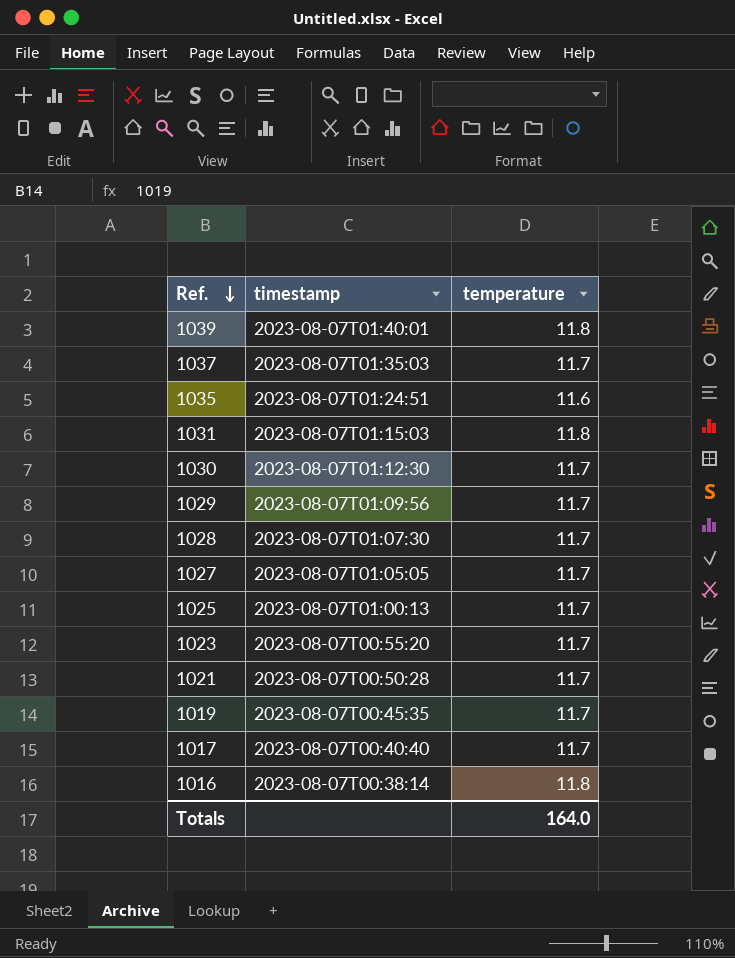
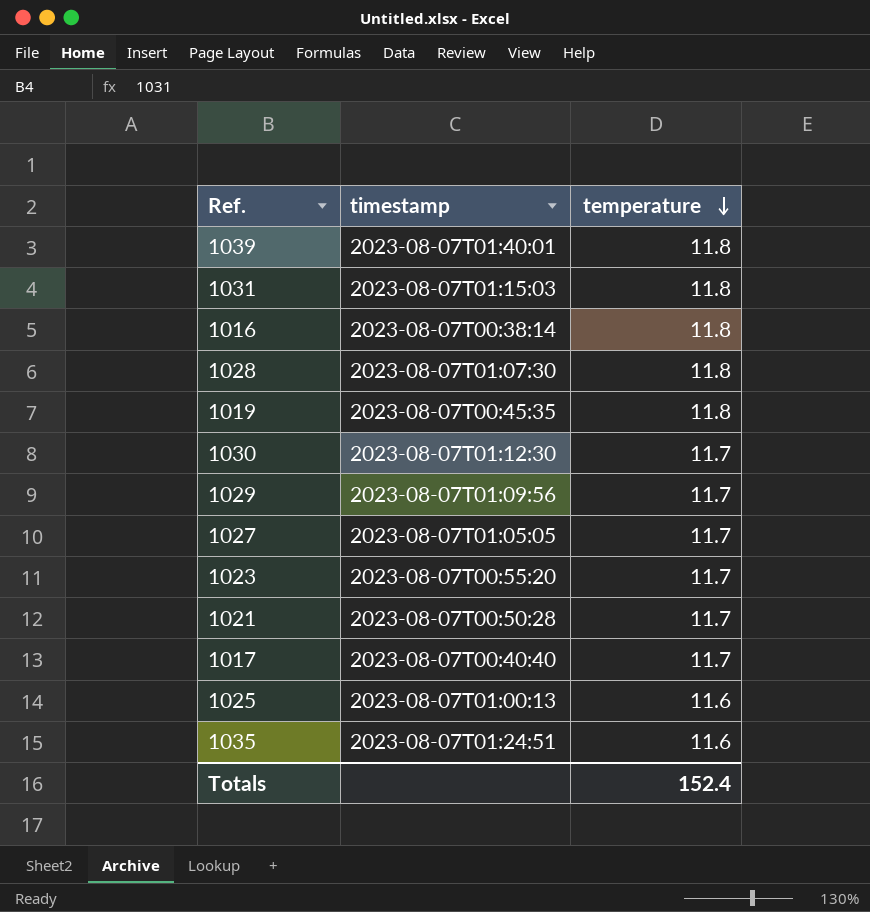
row order: Ref. descending -> temperature descending
row 1037: 2023-08-07T01:35:03 | 11.7 -> none
1028 | temperature: 11.7 -> 11.8
1019 | temperature: 11.7 -> 11.8
1025 | temperature: 11.7 -> 11.6
Totals | temperature: 164.0 -> 152.4

